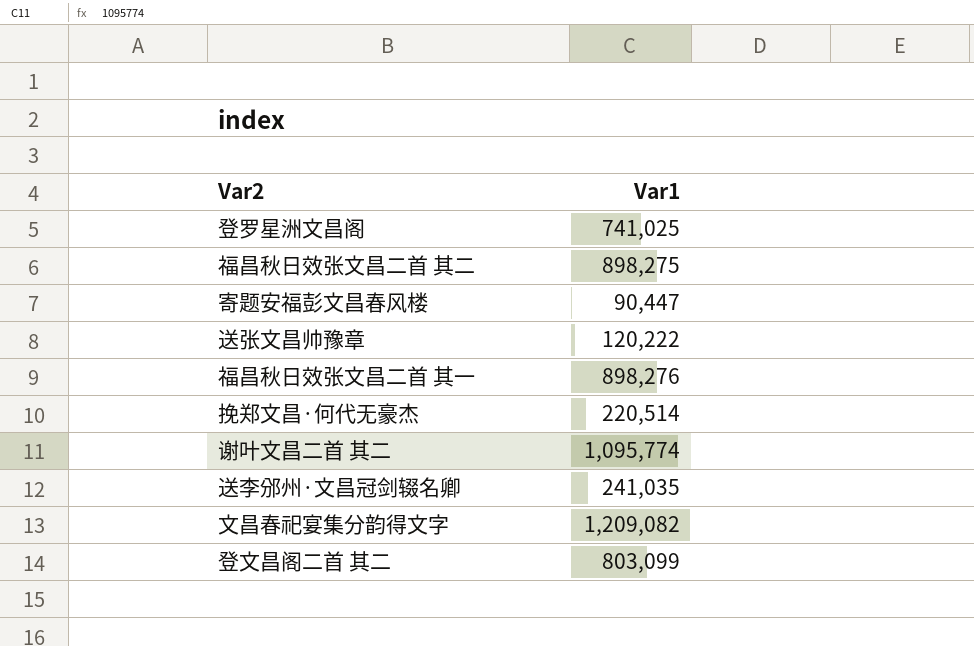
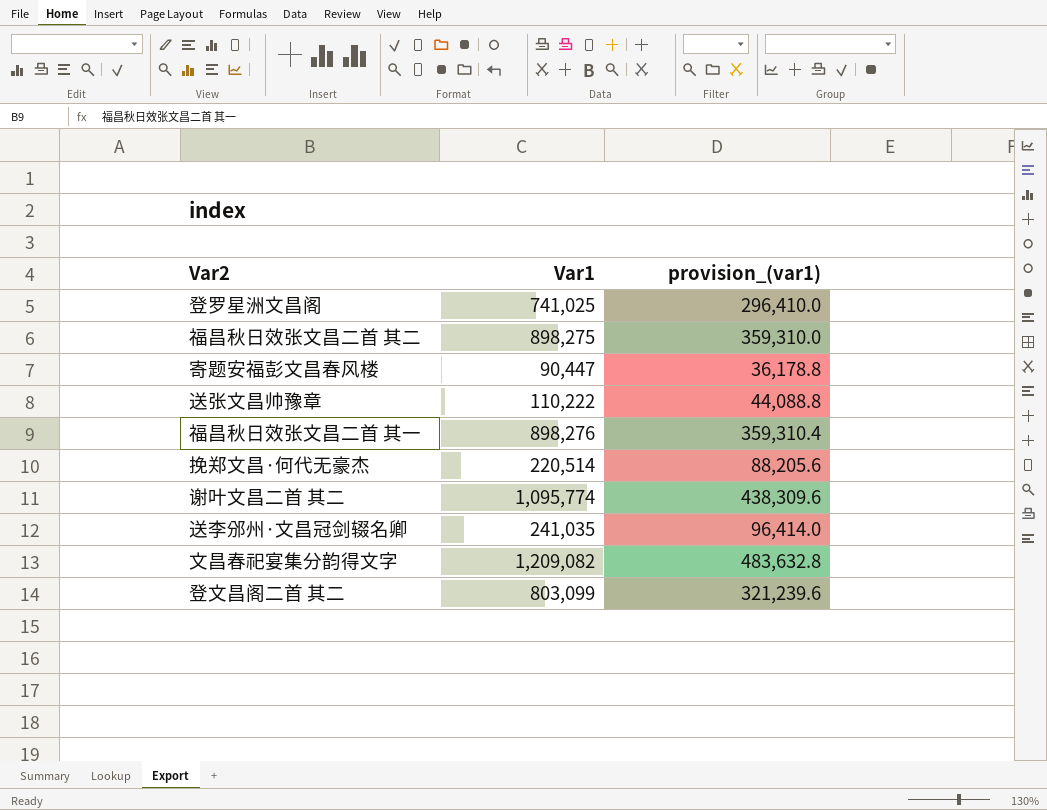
column provision_(var1) | formula: none -> [Var1] * 0.4
送张文昌帅豫章 | Var1: 120,222 -> 110,222

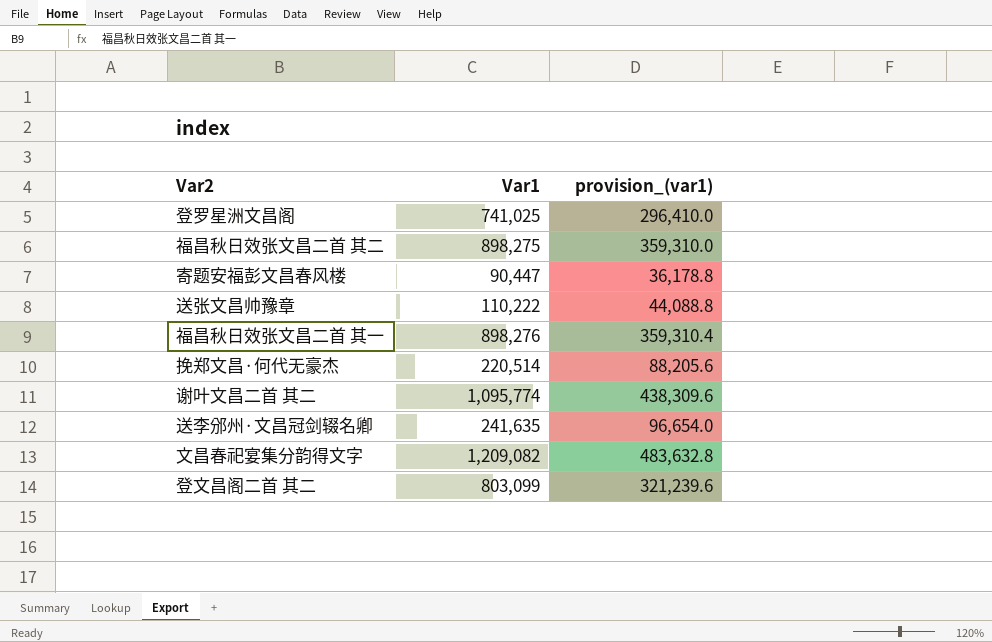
送李邠州·文昌冠剑辍名卿 | Var1: 241,035 -> 241,635
送李邠州·文昌冠剑辍名卿 | provision_(var1): 96,414.0 -> 96,654.0

